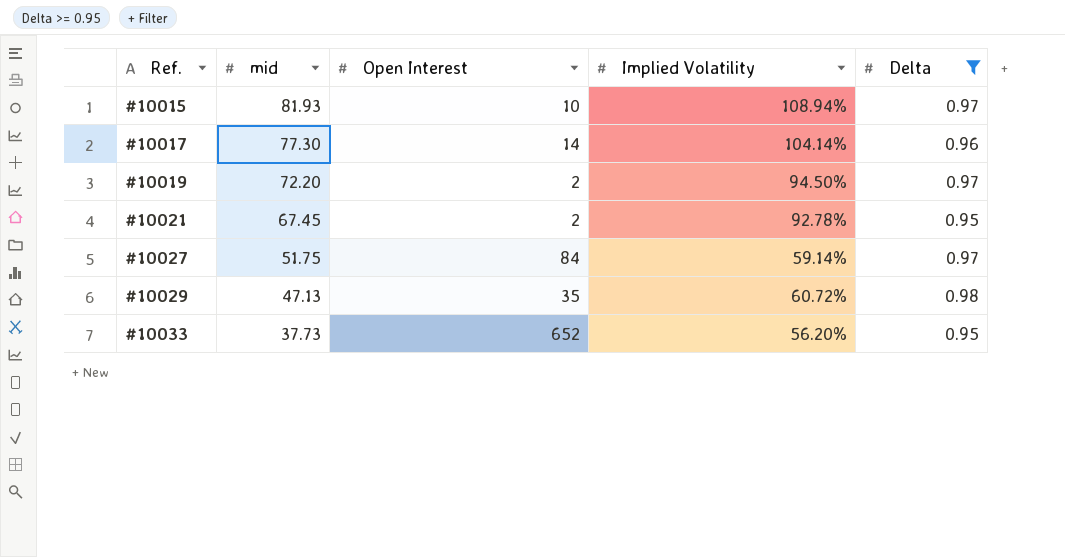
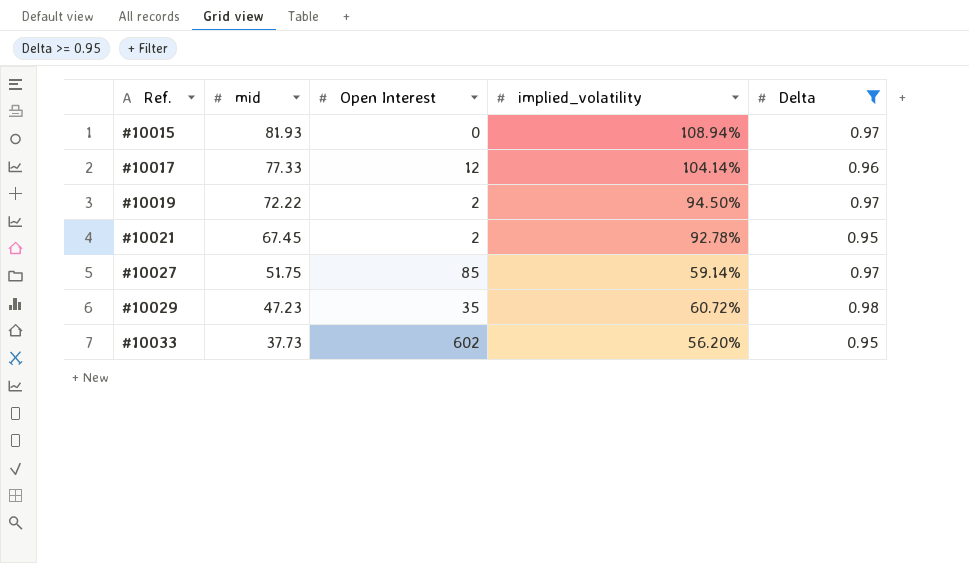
column name: Implied Volatility -> implied_volatility
#10015 | Open Interest: 10 -> 0
#10017 | mid: 77.30 -> 77.33
#10017 | Open Interest: 14 -> 12
#10019 | mid: 72.20 -> 72.22
#10027 | Open Interest: 84 -> 85
#10029 | mid: 47.13 -> 47.23
#10033 | Open Interest: 652 -> 602

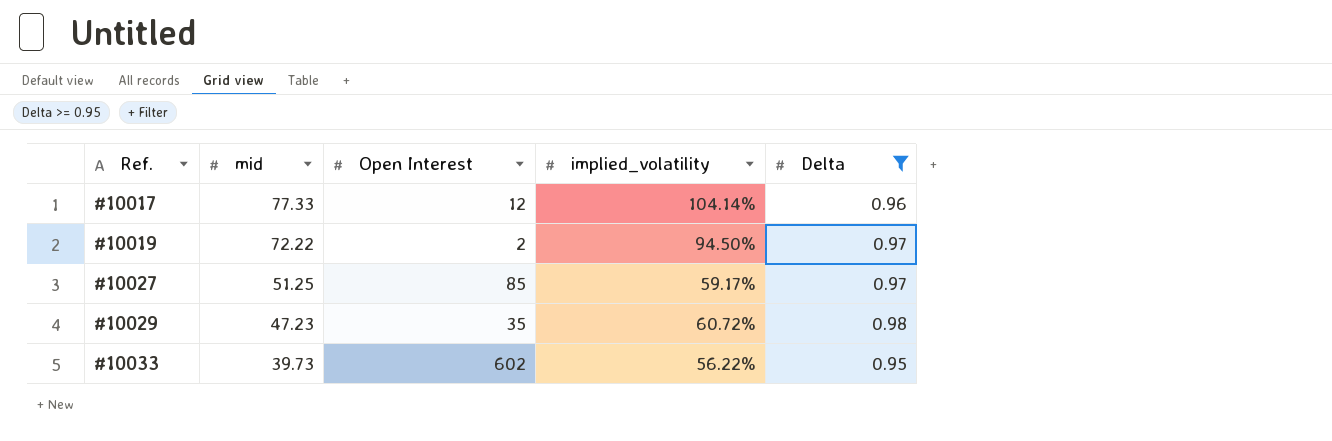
row #10015: 81.93 | 0 | 108.94% | 0.97 -> none
row #10021: 67.45 | 2 | 92.78% | 0.95 -> none
#10027 | mid: 51.75 -> 51.25
#10027 | implied_volatility: 59.14% -> 59.17%
#10033 | mid: 37.73 -> 39.73
#10033 | implied_volatility: 56.20% -> 56.22%

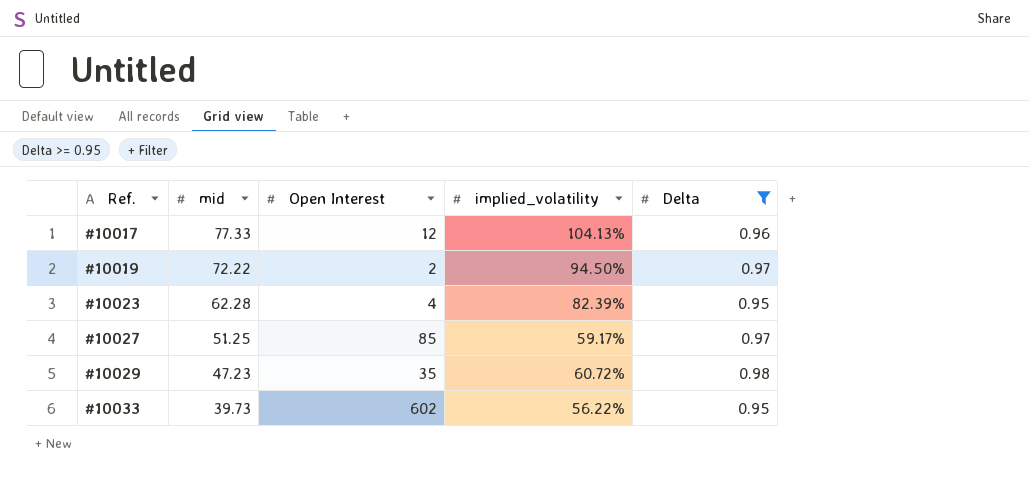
#10017 | implied_volatility: 104.14% -> 104.13%
row #10023: none -> 62.28 | 4 | 82.39% | 0.95

